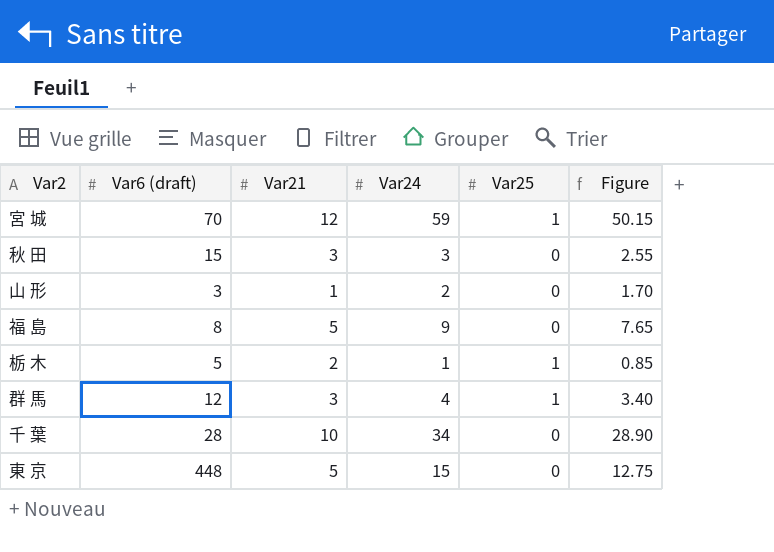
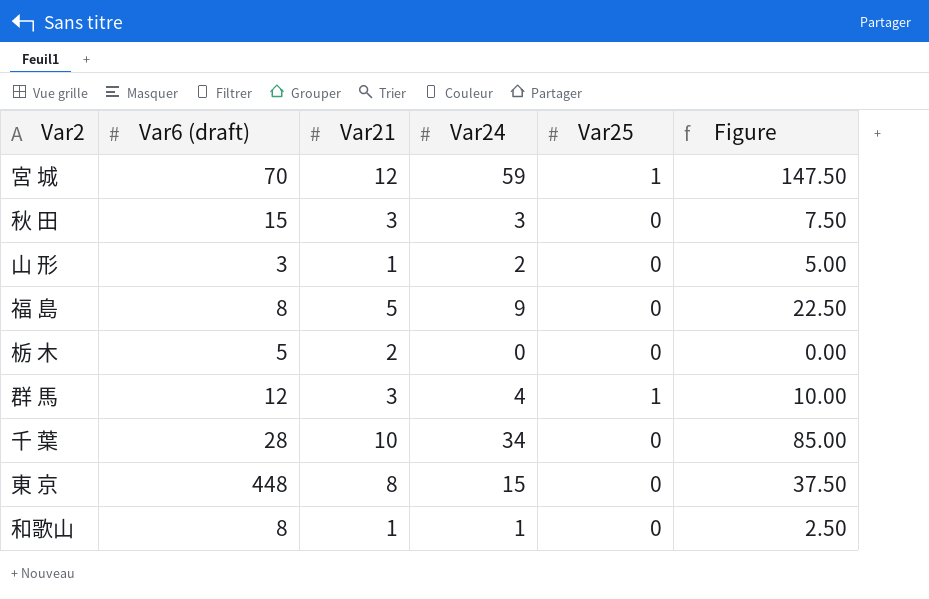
column Figure | formula: [Var24] * 0.85 -> [Var24] * 2.5
栃 木 | Var24: 1 -> 0
栃 木 | Var25: 1 -> 0
東 京 | Var21: 5 -> 8
row 和歌山: none -> 8 | 1 | 1 | 0 | 2.50

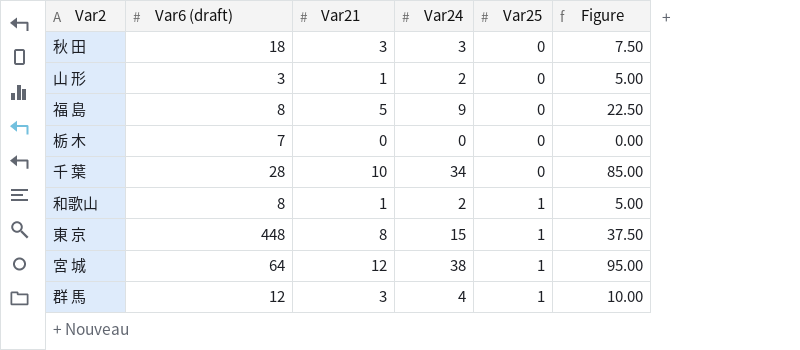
row order: none -> Var25 ascending
秋 田 | Var6 (draft): 15 -> 18
栃 木 | Var6 (draft): 5 -> 7
栃 木 | Var21: 2 -> 0
和歌山 | Var24: 1 -> 2
和歌山 | Var25: 0 -> 1
和歌山 | Figure: 2.50 -> 5.00
東 京 | Var25: 0 -> 1
宮 城 | Var6 (draft): 70 -> 64
宮 城 | Var24: 59 -> 38
宮 城 | Figure: 147.50 -> 95.00

